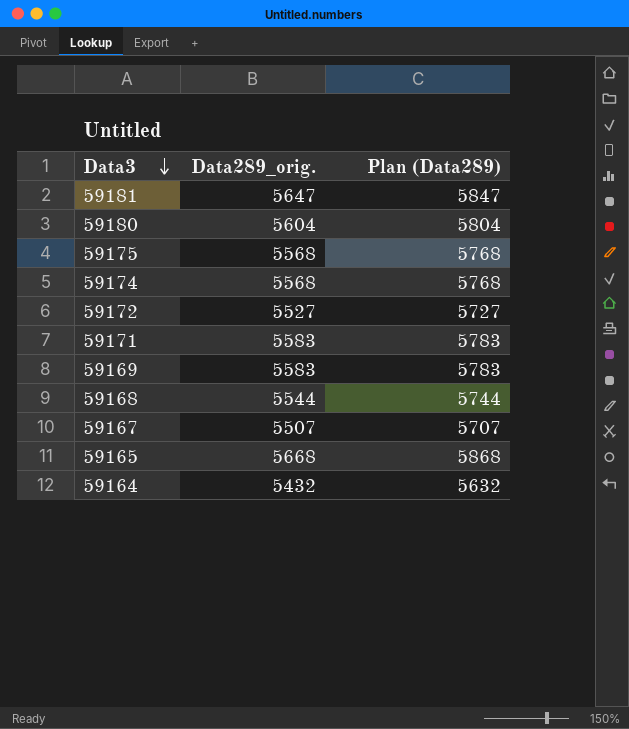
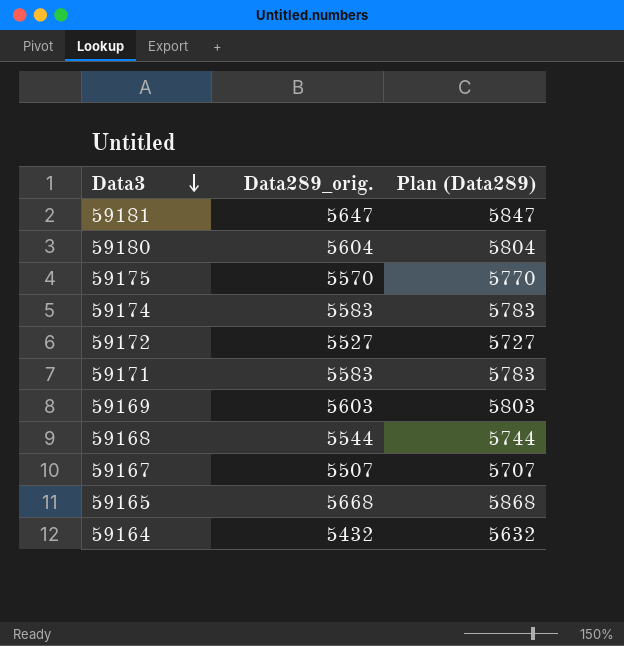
59175 | Data289_orig.: 5568 -> 5570
59175 | Plan (Data289): 5768 -> 5770
59174 | Data289_orig.: 5568 -> 5583
59174 | Plan (Data289): 5768 -> 5783
59169 | Data289_orig.: 5583 -> 5603
59169 | Plan (Data289): 5783 -> 5803

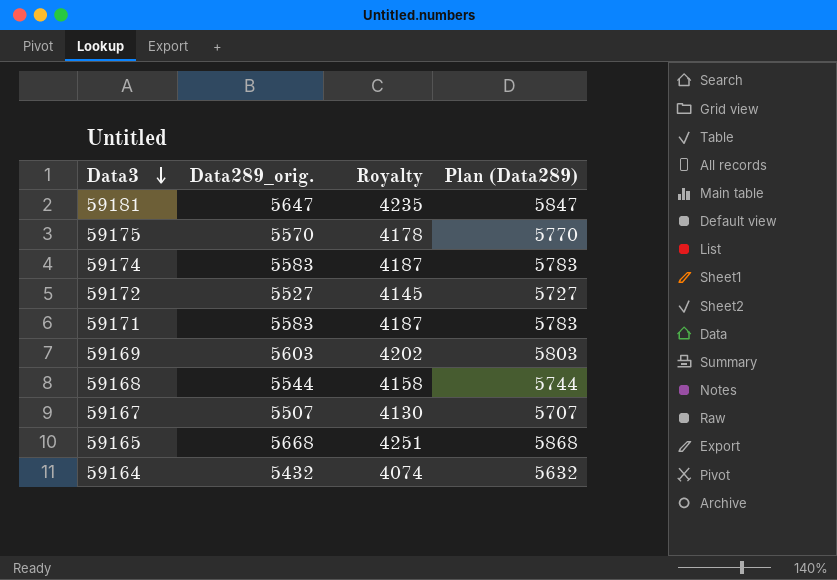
column Royalty | formula: none -> [Data289_orig.] * 0.75
row 59180: 5604 | 5804 -> none

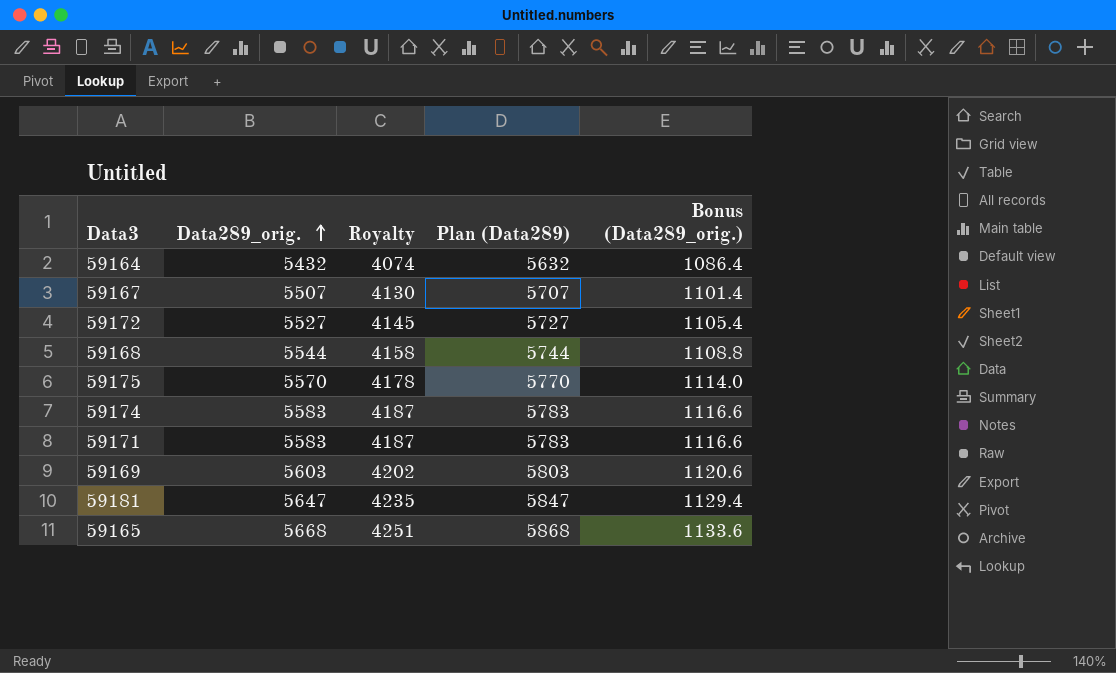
row order: Data3 descending -> Data289_orig. ascending
column Bonus (Data289_orig.) | formula: none -> [Data289_orig.] * 0.2

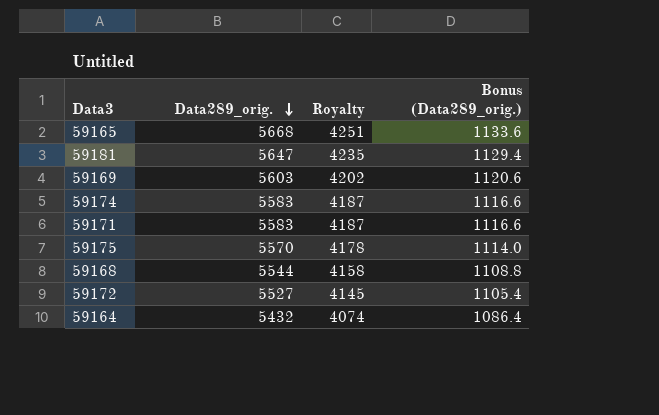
row order: Data289_orig. ascending -> Data289_orig. descending
column Plan (Data289) | formula: [Data289_orig.] + 200 -> none
row 59167: 5507 | 4130 | 5707 | 1101.4 -> none

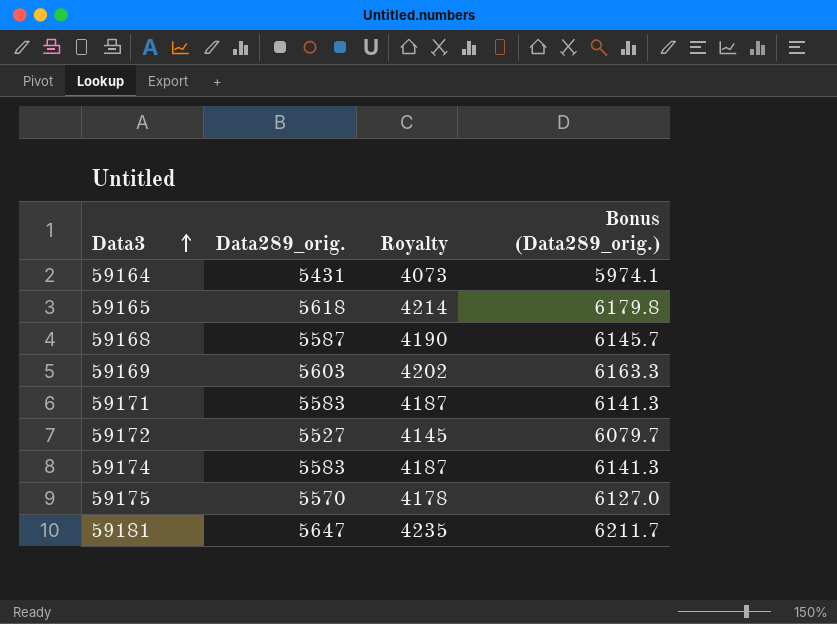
row order: Data289_orig. descending -> Data3 ascending
column Bonus (Data289_orig.) | formula: [Data289_orig.] * 0.2 -> [Data289_orig.] * 1.1
59164 | Data289_orig.: 5432 -> 5431
59164 | Royalty: 4074 -> 4073
59165 | Data289_orig.: 5668 -> 5618
59165 | Royalty: 4251 -> 4214
59168 | Data289_orig.: 5544 -> 5587
59168 | Royalty: 4158 -> 4190

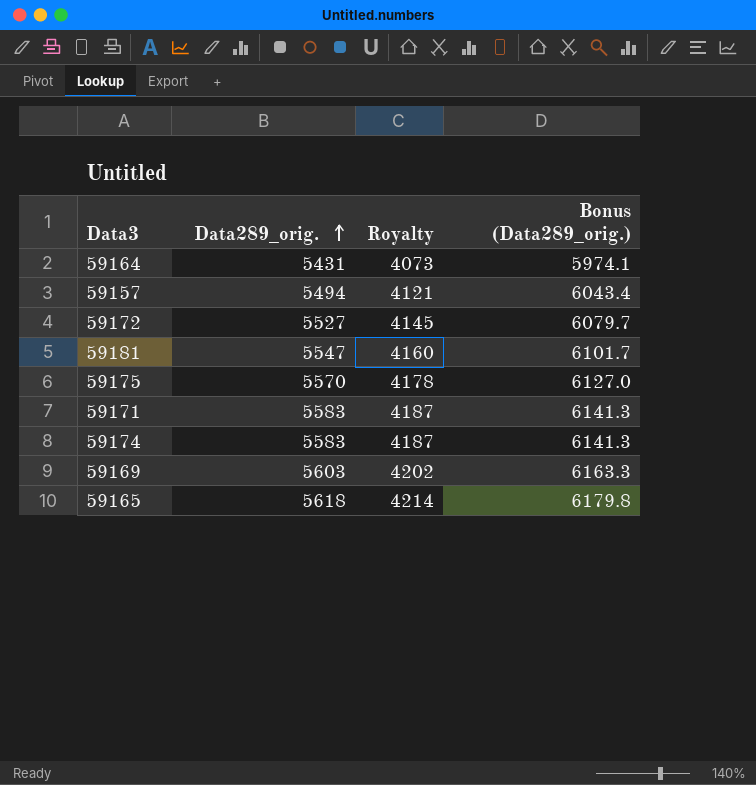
row order: Data3 ascending -> Data289_orig. ascending
row 59168: 5587 | 4190 | 6145.7 -> none
row 59157: none -> 5494 | 4121 | 6043.4
59181 | Data289_orig.: 5647 -> 5547
59181 | Royalty: 4235 -> 4160
59181 | Bonus (Data289_orig.): 6211.7 -> 6101.7

